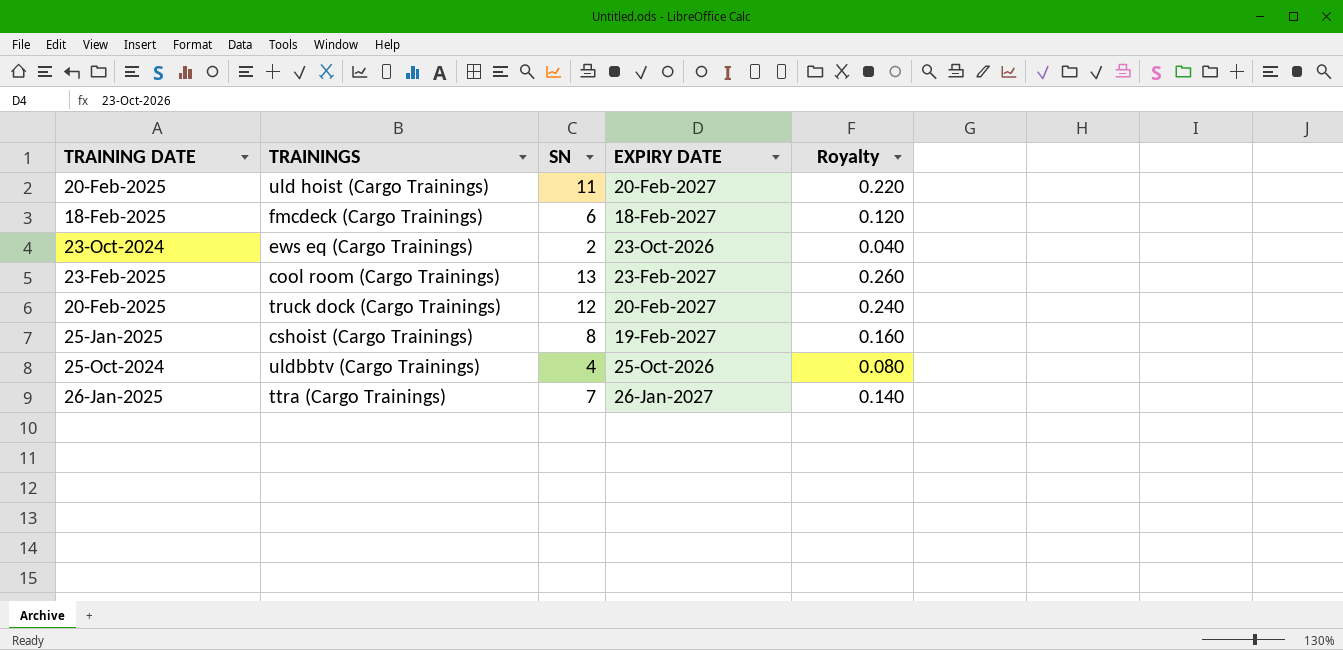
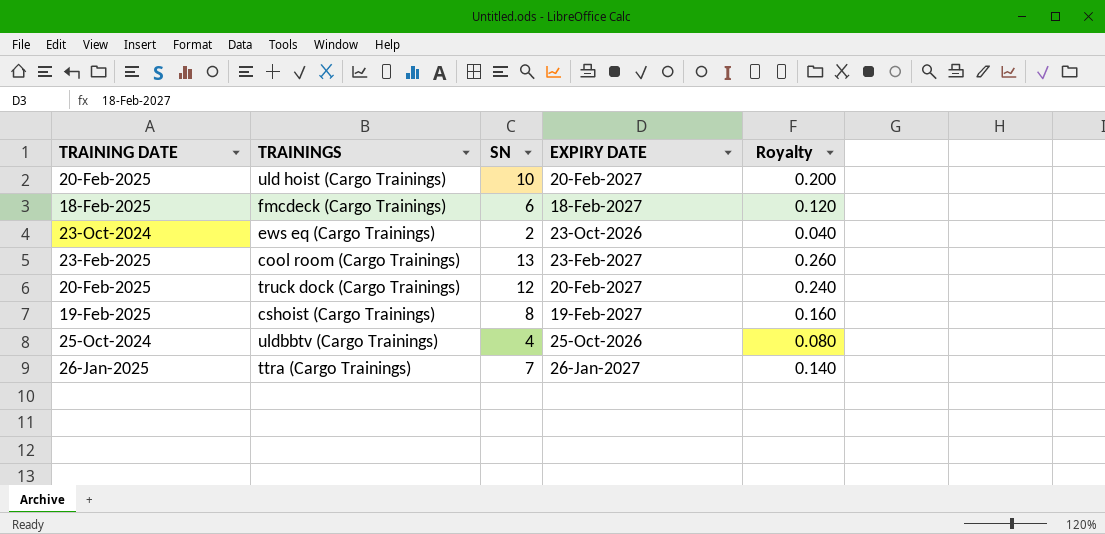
uld hoist (Cargo Trainings) | SN: 11 -> 10
uld hoist (Cargo Trainings) | Royalty: 0.220 -> 0.200
cshoist (Cargo Trainings) | TRAINING DATE: 25-Jan-2025 -> 19-Feb-2025

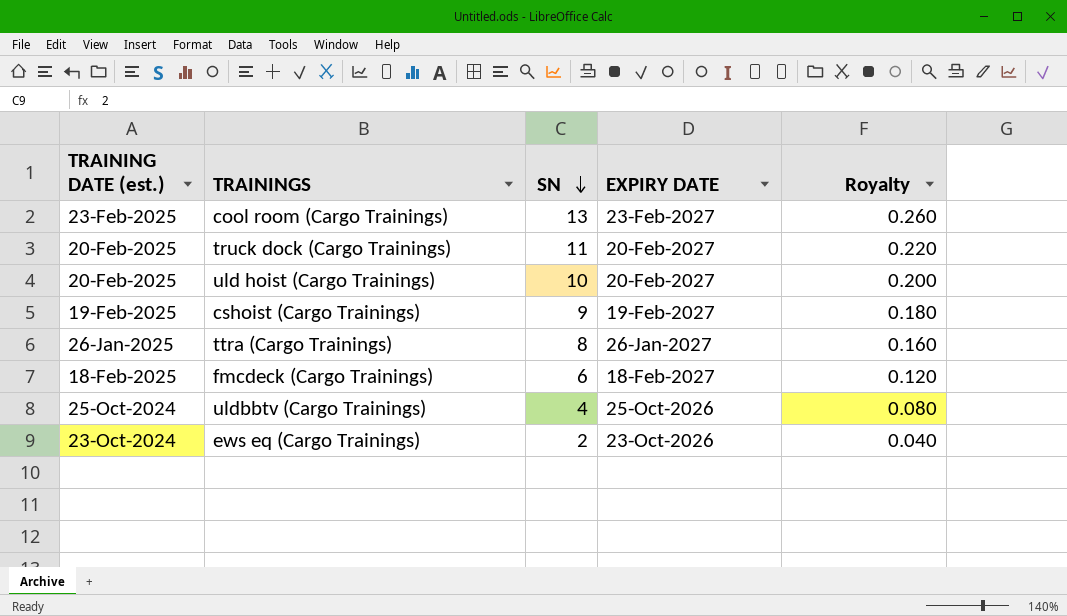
row order: none -> SN descending
column name: TRAINING DATE -> TRAINING DATE (est.)
truck dock (Cargo Trainings) | SN: 12 -> 11
truck dock (Cargo Trainings) | Royalty: 0.240 -> 0.220
cshoist (Cargo Trainings) | SN: 8 -> 9
cshoist (Cargo Trainings) | Royalty: 0.160 -> 0.180
ttra (Cargo Trainings) | SN: 7 -> 8
ttra (Cargo Trainings) | Royalty: 0.140 -> 0.160

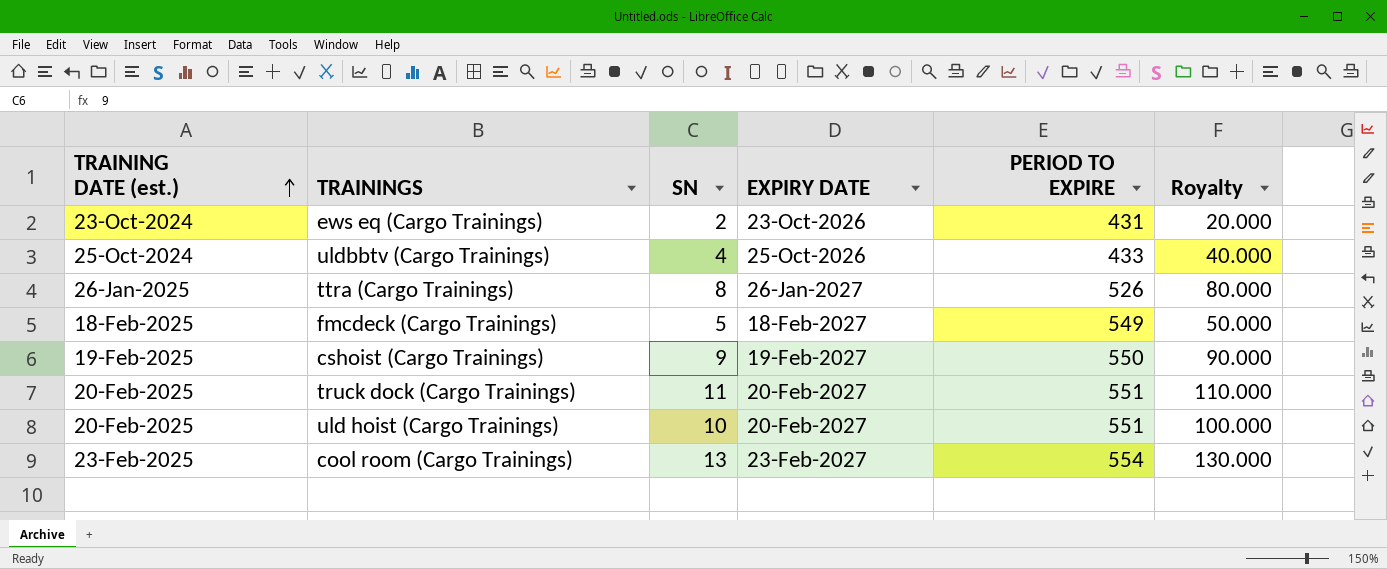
row order: SN descending -> TRAINING DATE (est.) ascending
column PERIOD TO EXPIRE | position: none -> 5
column Royalty | formula: [SN] * 0.02 -> [SN] * 10
fmcdeck (Cargo Trainings) | SN: 6 -> 5

